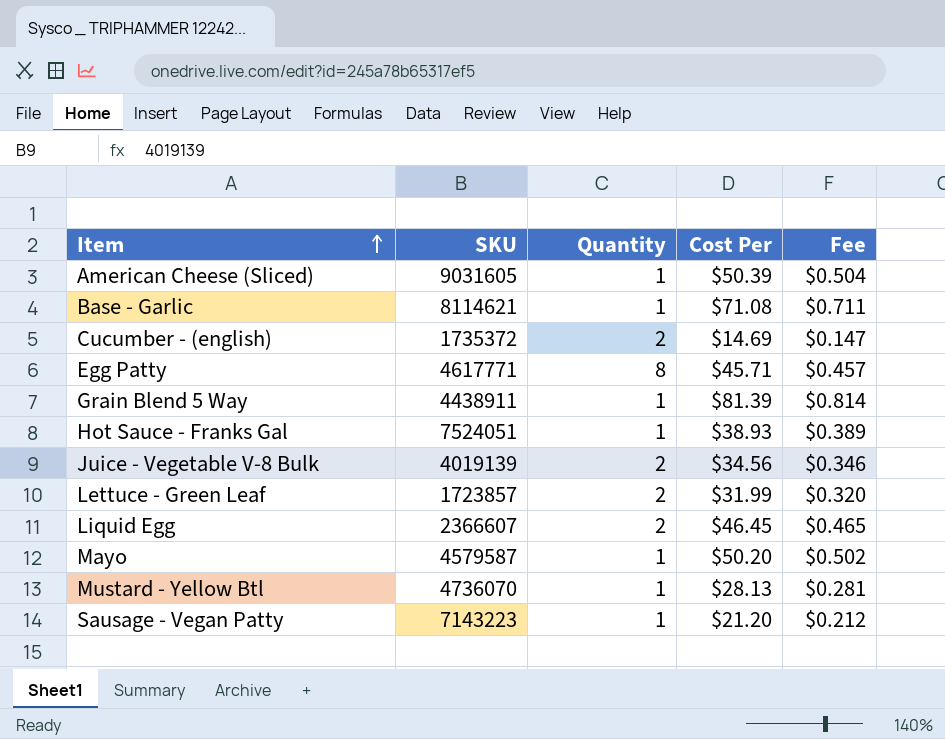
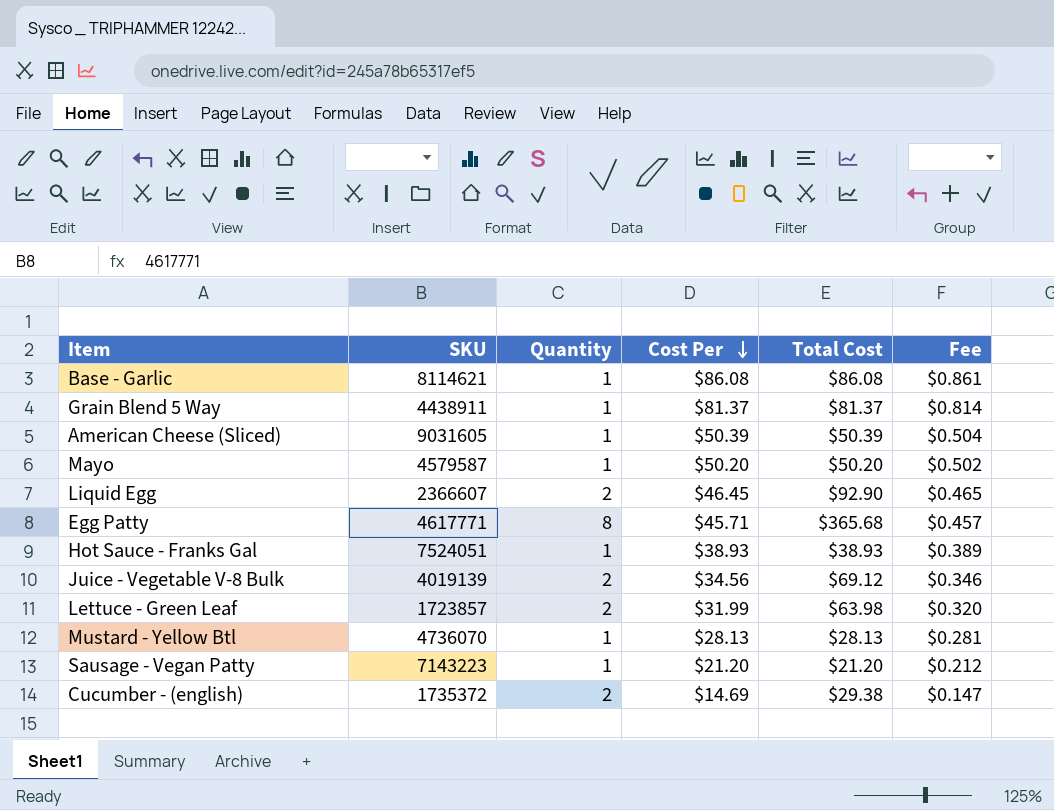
row order: Item ascending -> Cost Per descending
column Total Cost | formula: none -> [Quantity] * [Cost Per]
Base - Garlic | Cost Per: $71.08 -> $86.08
Base - Garlic | Fee: $0.711 -> $0.861
Grain Blend 5 Way | Cost Per: $81.39 -> $81.37

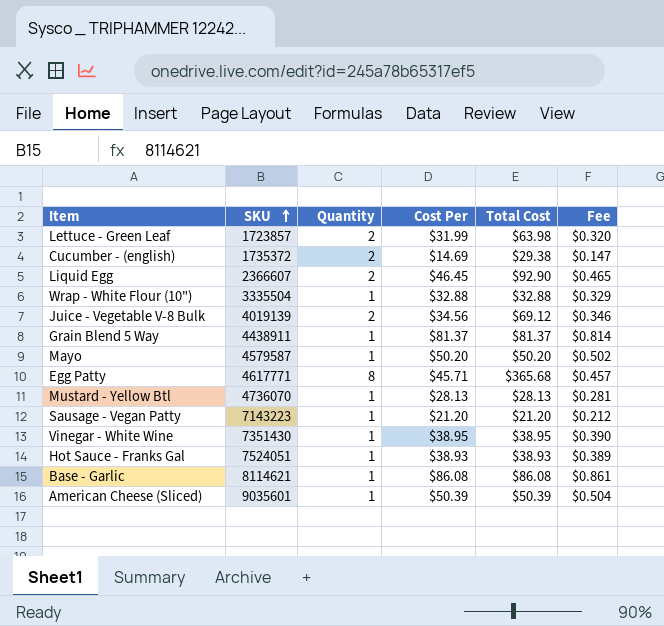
row order: Cost Per descending -> SKU ascending
row Wrap - White Flour (10"): none -> 3335504 | 1 | $32.88 | $32.88 | $0.329
row Vinegar - White Wine: none -> 7351430 | 1 | $38.95 | $38.95 | $0.390
American Cheese (Sliced) | SKU: 9031605 -> 9035601

